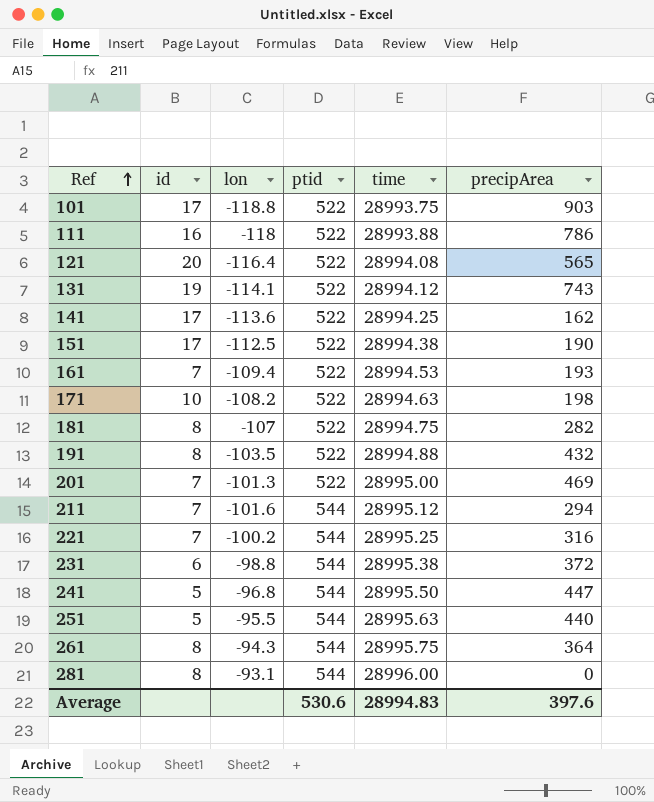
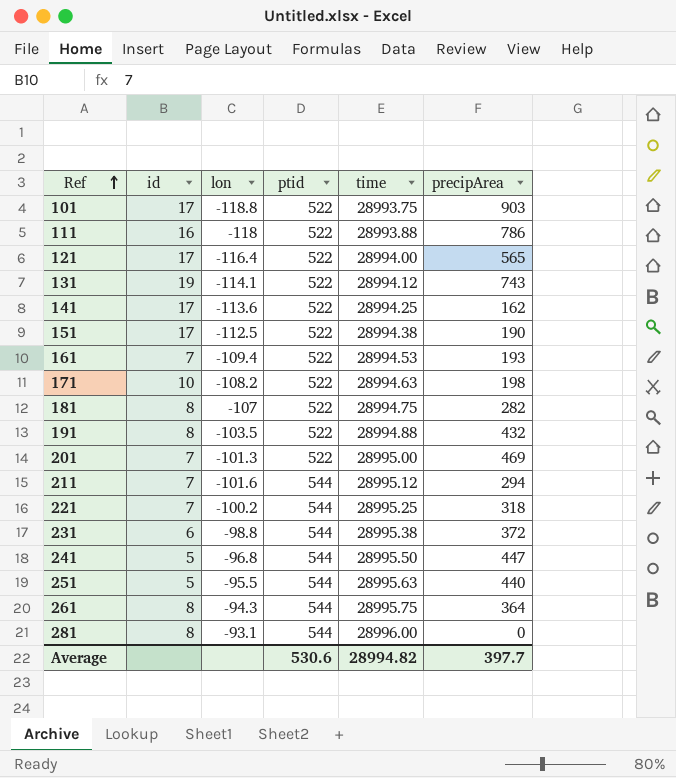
121 | id: 20 -> 17
121 | time: 28994.08 -> 28994.00
221 | precipArea: 316 -> 318
Average | time: 28994.83 -> 28994.82
Average | precipArea: 397.6 -> 397.7

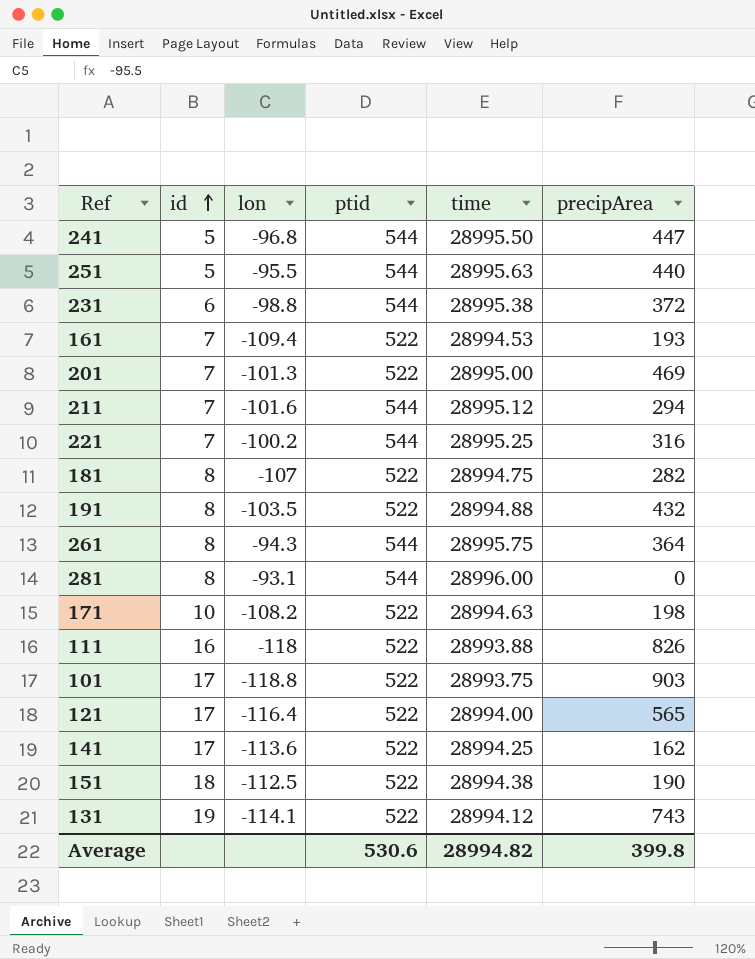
row order: Ref ascending -> id ascending
221 | precipArea: 318 -> 316
111 | precipArea: 786 -> 826
151 | id: 17 -> 18
Average | precipArea: 397.7 -> 399.8

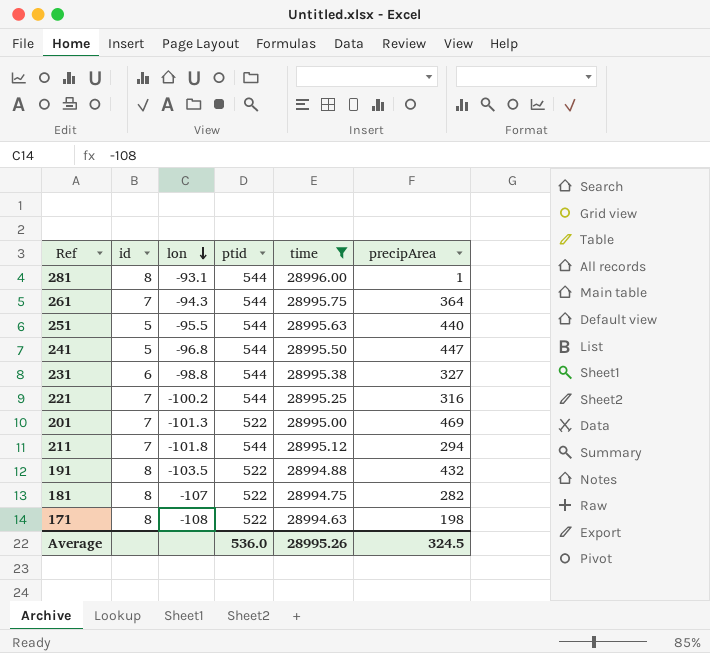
filter: none -> time >= 28994.63
row order: id ascending -> lon descending
281 | precipArea: 0 -> 1
261 | id: 8 -> 7
231 | precipArea: 372 -> 327
211 | lon: -101.6 -> -101.8
171 | id: 10 -> 8
171 | lon: -108.2 -> -108
Average | ptid: 530.6 -> 536.0
Average | time: 28994.82 -> 28995.26
Average | precipArea: 399.8 -> 324.5

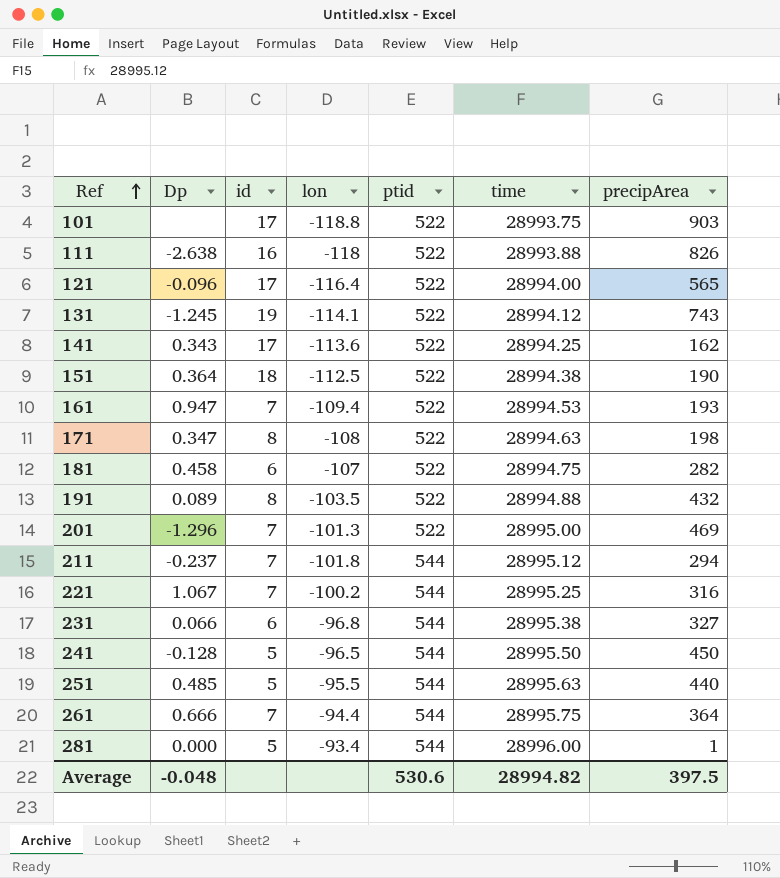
filter: time >= 28994.63 -> none
row order: lon descending -> Ref ascending
column Dp | position: none -> 2
181 | id: 8 -> 6
231 | lon: -98.8 -> -96.8
241 | lon: -96.8 -> -96.5
241 | precipArea: 447 -> 450
261 | lon: -94.3 -> -94.4
281 | id: 8 -> 5
281 | lon: -93.1 -> -93.4
Average | ptid: 536.0 -> 530.6
Average | time: 28995.26 -> 28994.82
Average | precipArea: 324.5 -> 397.5

